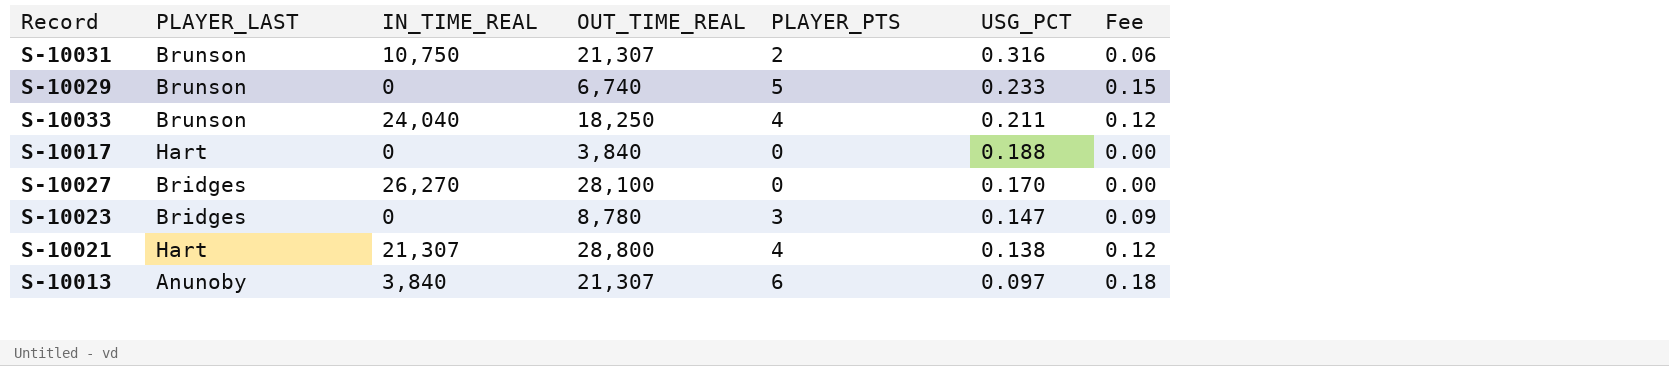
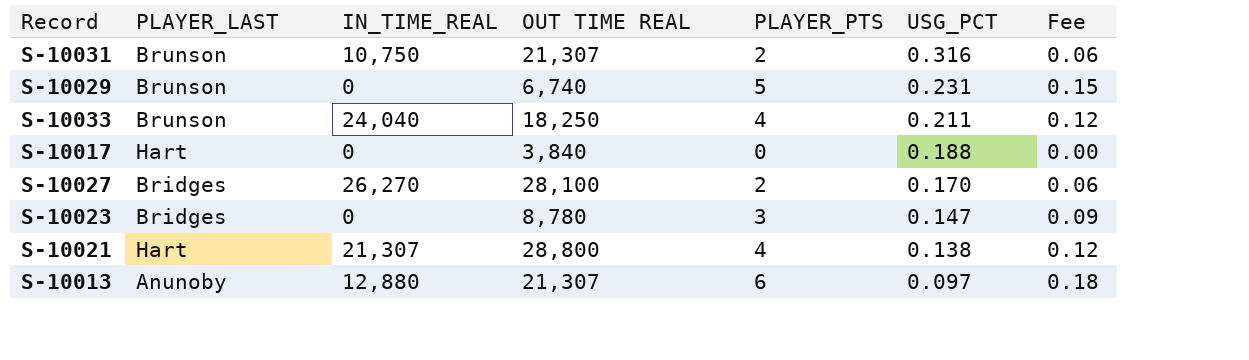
column name: OUT_TIME_REAL -> OUT TIME REAL
S-10029 | USG_PCT: 0.233 -> 0.231
S-10027 | PLAYER_PTS: 0 -> 2
S-10027 | Fee: 0.00 -> 0.06
S-10013 | IN_TIME_REAL: 3,840 -> 12,880

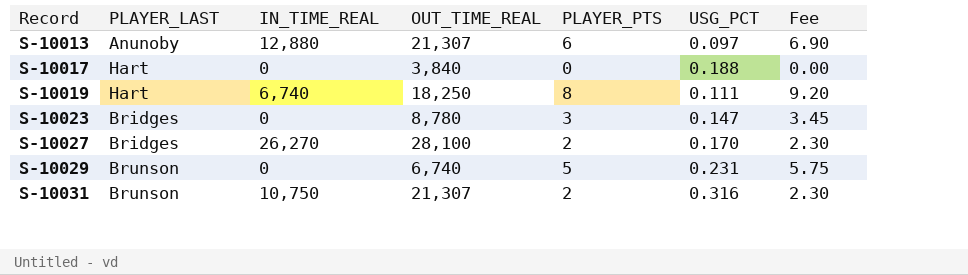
row order: USG_PCT descending -> Record ascending
column name: OUT TIME REAL -> OUT_TIME_REAL
column Fee | formula: [PLAYER_PTS] * 0.03 -> [PLAYER_PTS] * 1.15
row S-10033: Brunson | 24,040 | 18,250 | 4 | 0.211 | 0.12 -> none
row S-10021: Hart | 21,307 | 28,800 | 4 | 0.138 | 0.12 -> none
row S-10019: none -> Hart | 6,740 | 18,250 | 8 | 0.111 | 9.20

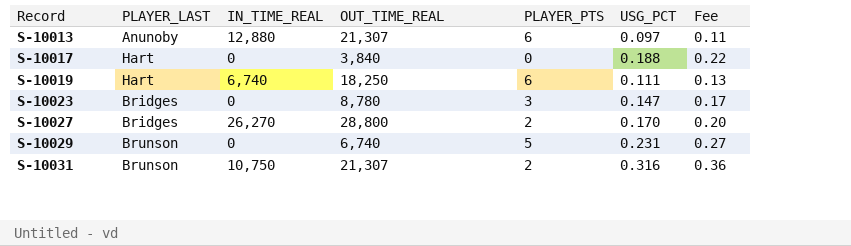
column Fee | formula: [PLAYER_PTS] * 1.15 -> [USG_PCT] * 1.15
S-10019 | PLAYER_PTS: 8 -> 6
S-10027 | OUT_TIME_REAL: 28,100 -> 28,800

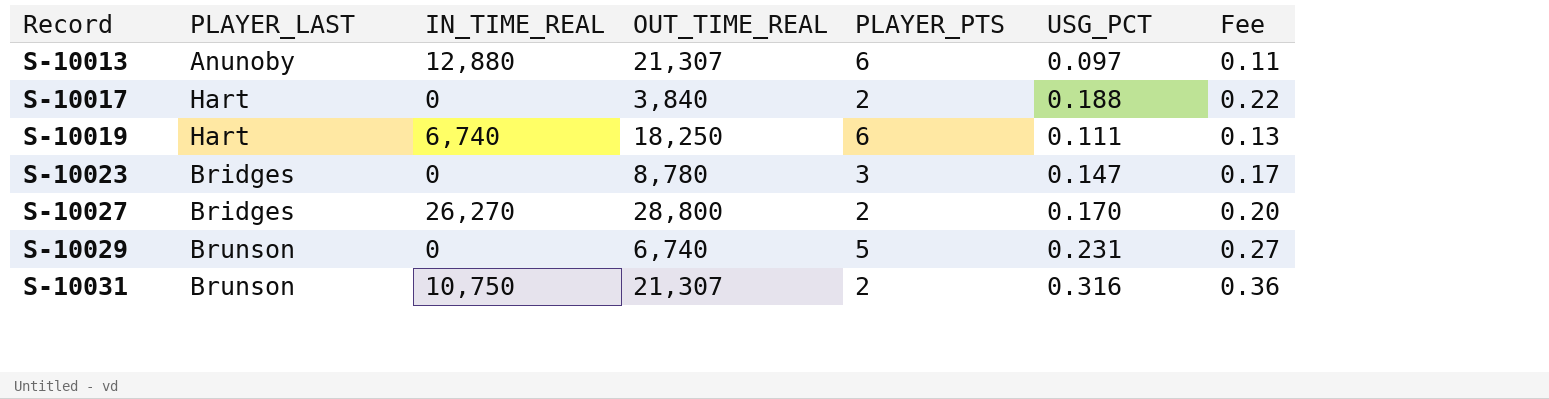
S-10017 | PLAYER_PTS: 0 -> 2

